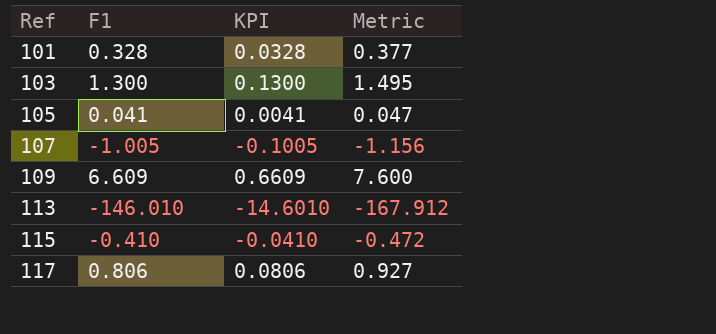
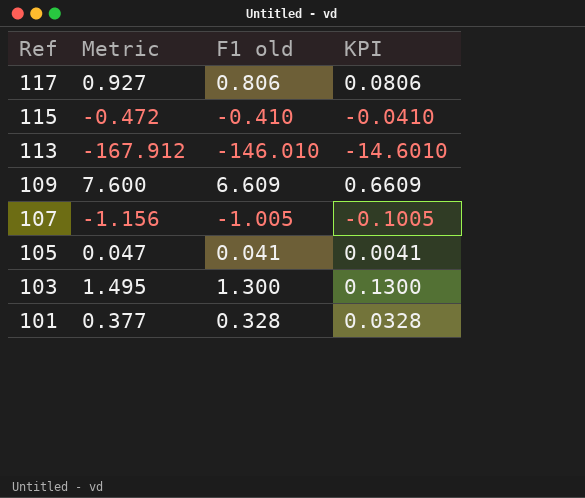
row order: Ref ascending -> Ref descending
column Metric | position: 4 -> 2
column name: F1 -> F1 old

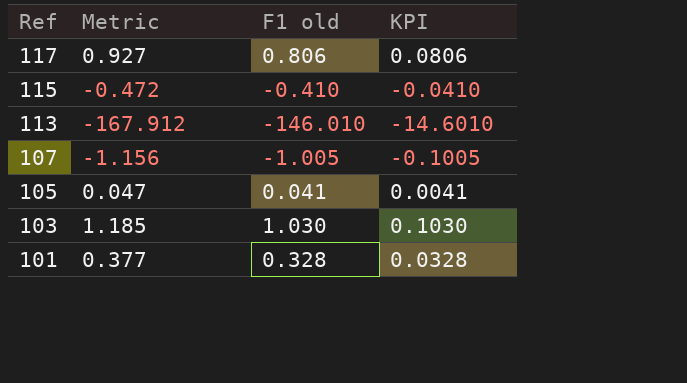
row 109: 7.600 | 6.609 | 0.6609 -> none
103 | Metric: 1.495 -> 1.185
103 | F1 old: 1.300 -> 1.030
103 | KPI: 0.1300 -> 0.1030

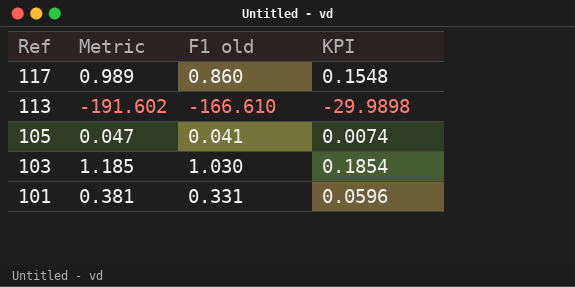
column KPI | formula: [F1 old] * 0.1 -> [F1 old] * 0.18
row 115: -0.472 | -0.410 | -0.0410 -> none
row 107: -1.156 | -1.005 | -0.1005 -> none
117 | Metric: 0.927 -> 0.989
117 | F1 old: 0.806 -> 0.860
113 | Metric: -167.912 -> -191.602
113 | F1 old: -146.010 -> -166.610
101 | Metric: 0.377 -> 0.381
101 | F1 old: 0.328 -> 0.331

